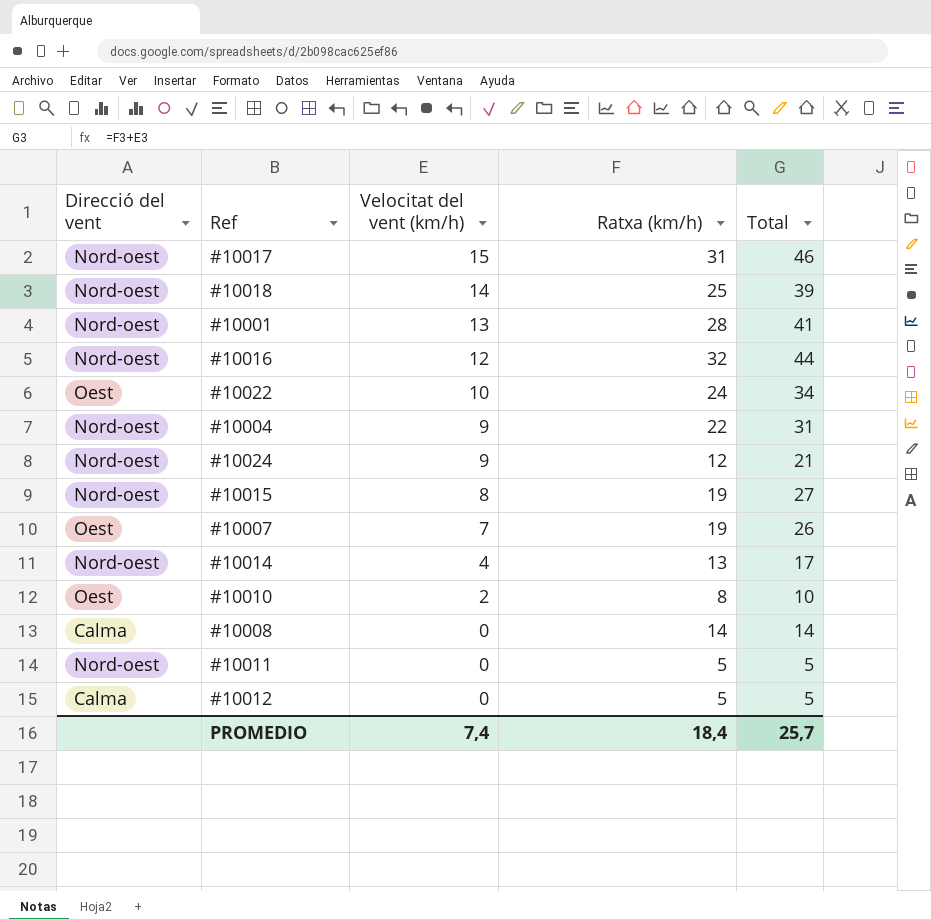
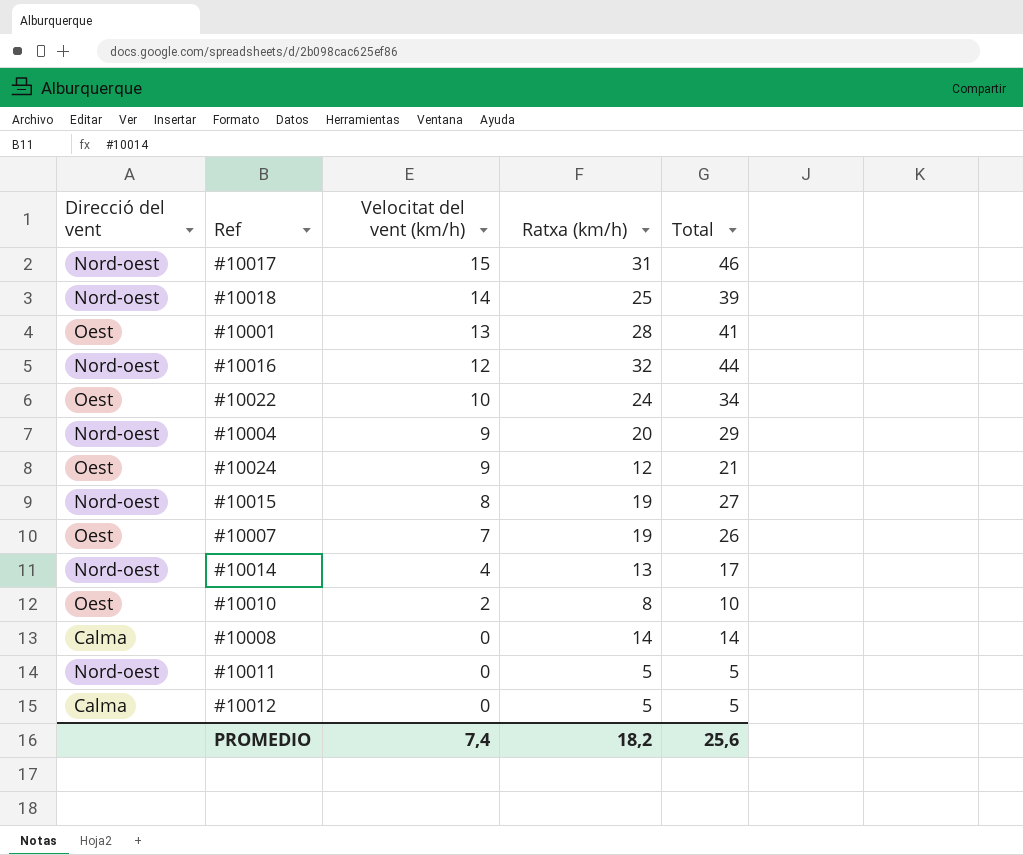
#10001 | Direcció del vent: Nord-oest -> Oest
#10004 | Ratxa (km/h): 22 -> 20
#10004 | Total: 31 -> 29
#10024 | Direcció del vent: Nord-oest -> Oest
PROMEDIO | Ratxa (km/h): 18,4 -> 18,2
PROMEDIO | Total: 25,7 -> 25,6

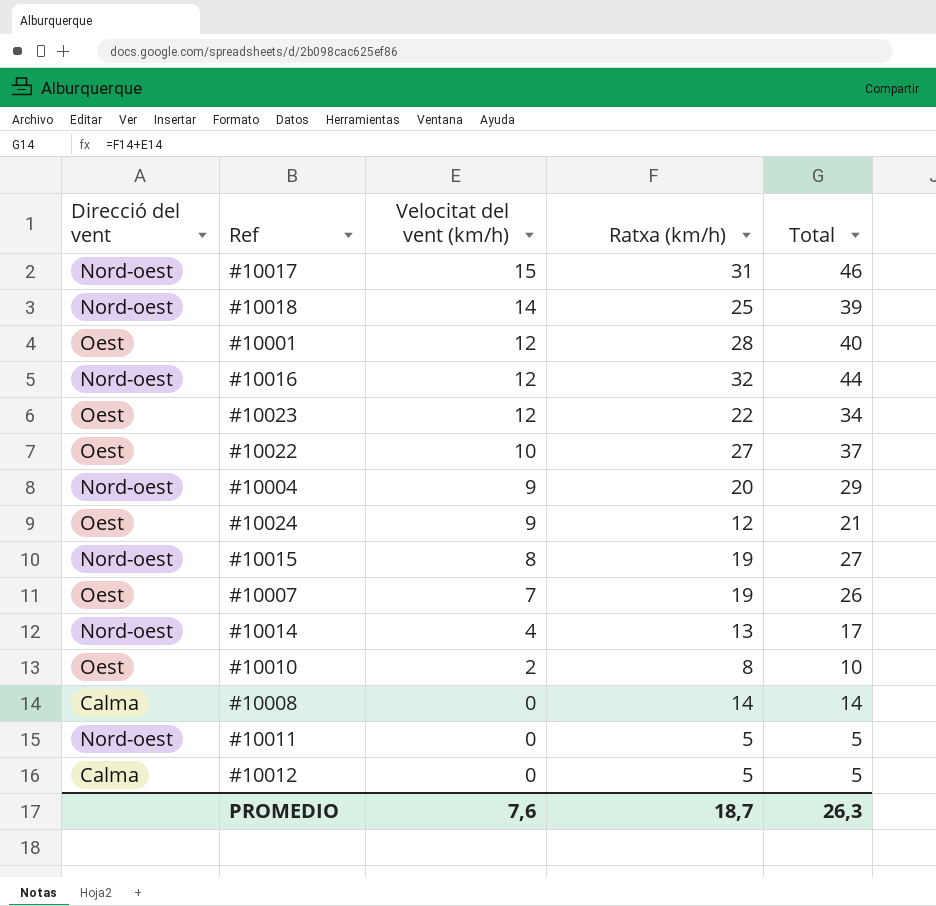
#10001 | Velocitat del vent (km/h): 13 -> 12
#10001 | Total: 41 -> 40
row #10023: none -> Oest | 12 | 22 | 34
#10022 | Ratxa (km/h): 24 -> 27
#10022 | Total: 34 -> 37
PROMEDIO | Velocitat del vent (km/h): 7,4 -> 7,6
PROMEDIO | Ratxa (km/h): 18,2 -> 18,7
PROMEDIO | Total: 25,6 -> 26,3

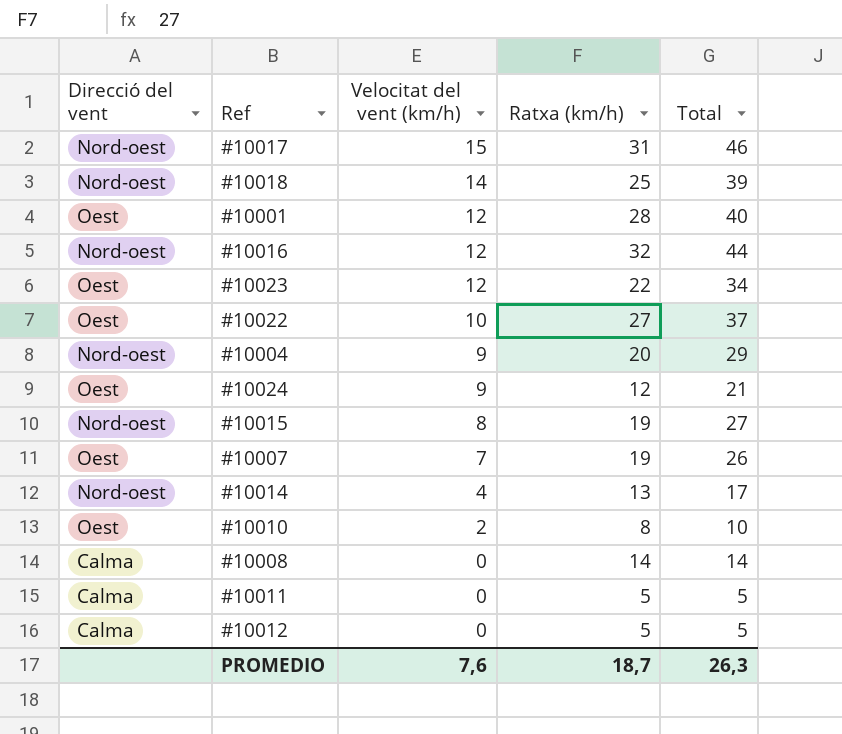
#10011 | Direcció del vent: Nord-oest -> Calma

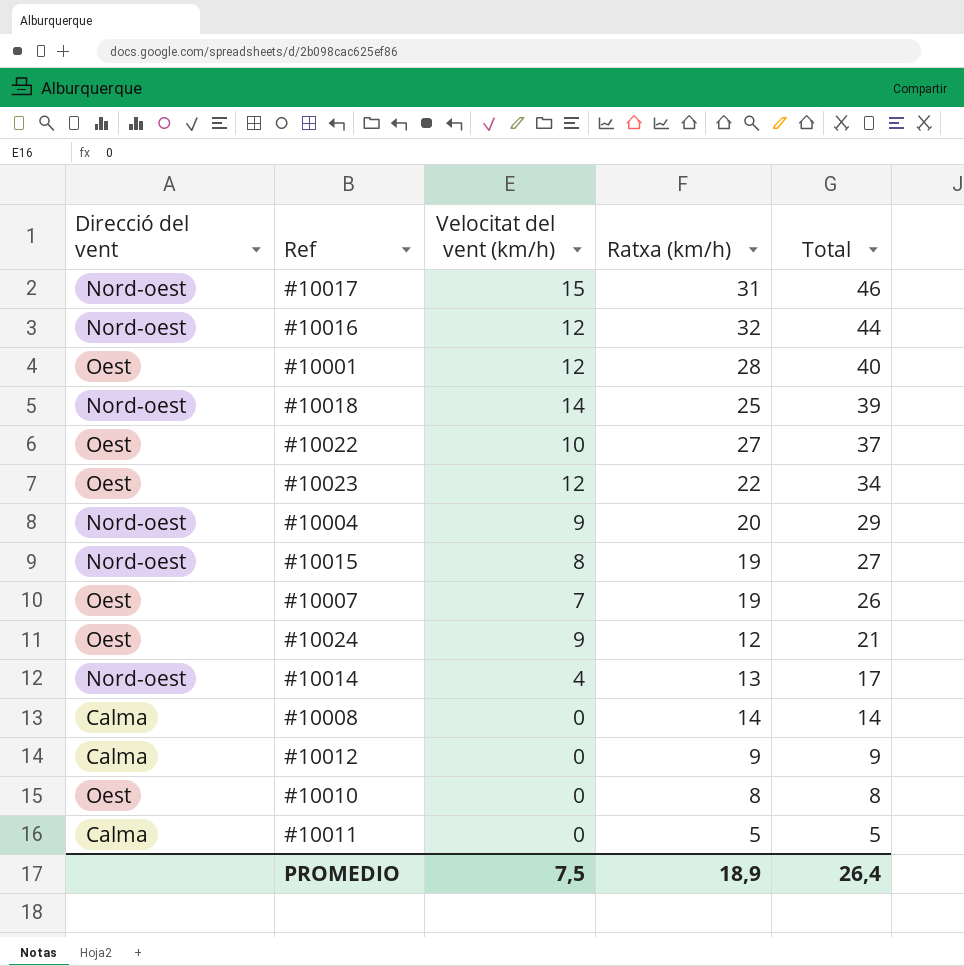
row order: Velocitat del vent (km/h) descending -> Total descending
#10012 | Ratxa (km/h): 5 -> 9
#10012 | Total: 5 -> 9
#10010 | Velocitat del vent (km/h): 2 -> 0
#10010 | Total: 10 -> 8
PROMEDIO | Velocitat del vent (km/h): 7,6 -> 7,5
PROMEDIO | Ratxa (km/h): 18,7 -> 18,9
PROMEDIO | Total: 26,3 -> 26,4

